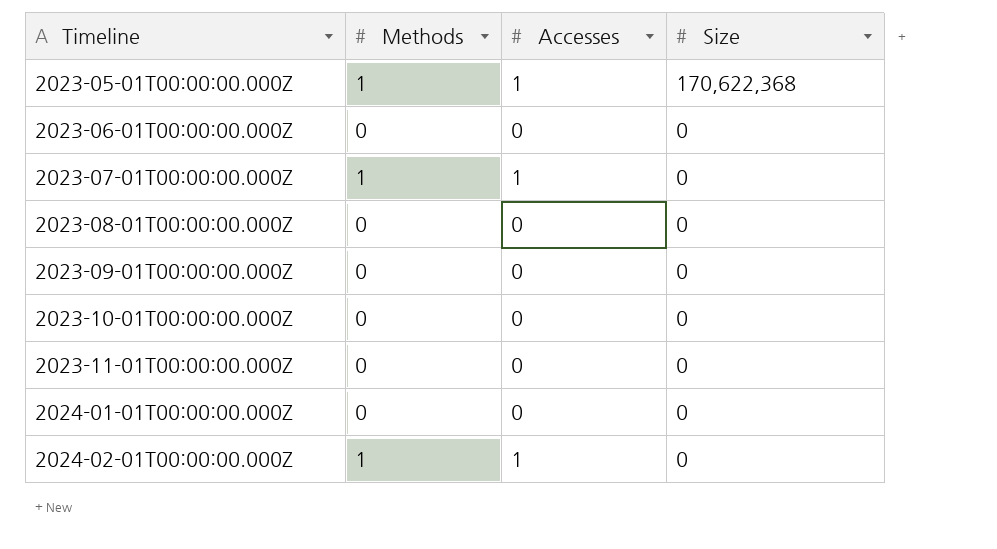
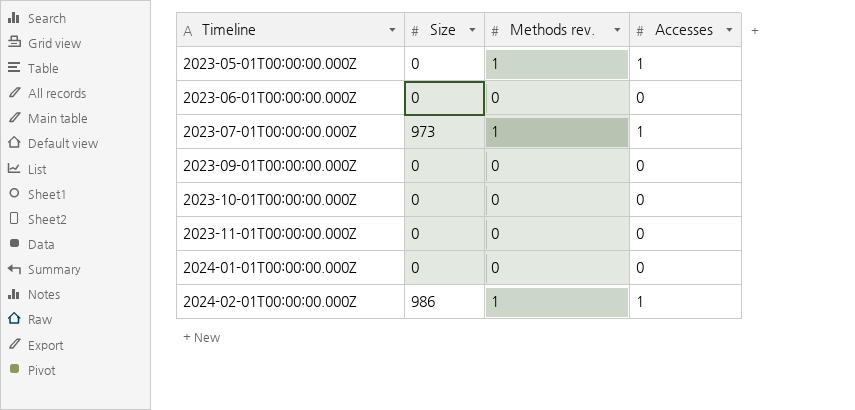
column Size | position: 4 -> 2
column name: Methods -> Methods rev.
row 2023-08-01T00:00:00.000Z: 0 | 0 | 0 -> none
2023-05-01T00:00:00.000Z | Size: 170,622,368 -> 0
2023-07-01T00:00:00.000Z | Size: 0 -> 973
2024-02-01T00:00:00.000Z | Size: 0 -> 986

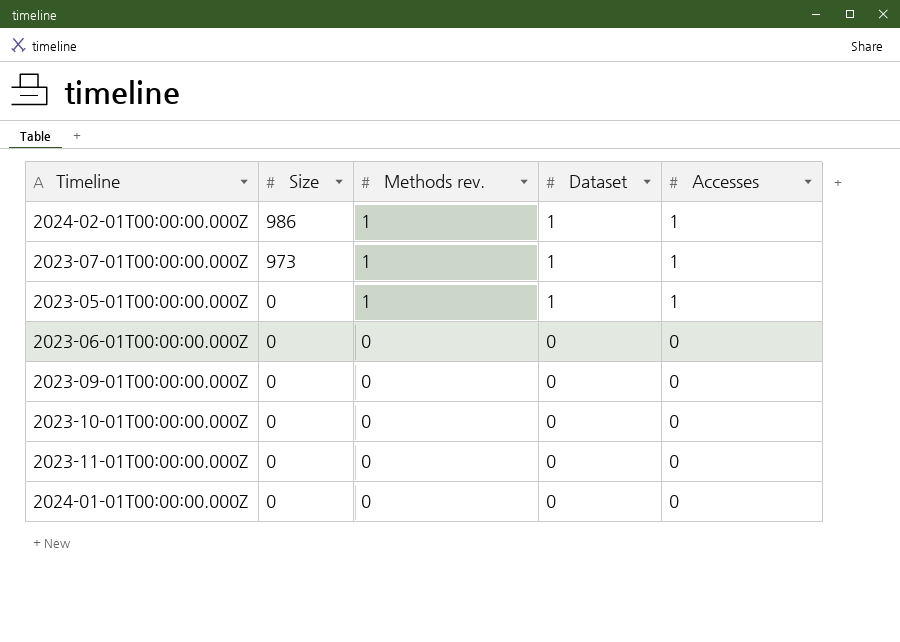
row order: Timeline ascending -> Size descending
column Dataset | position: none -> 4

